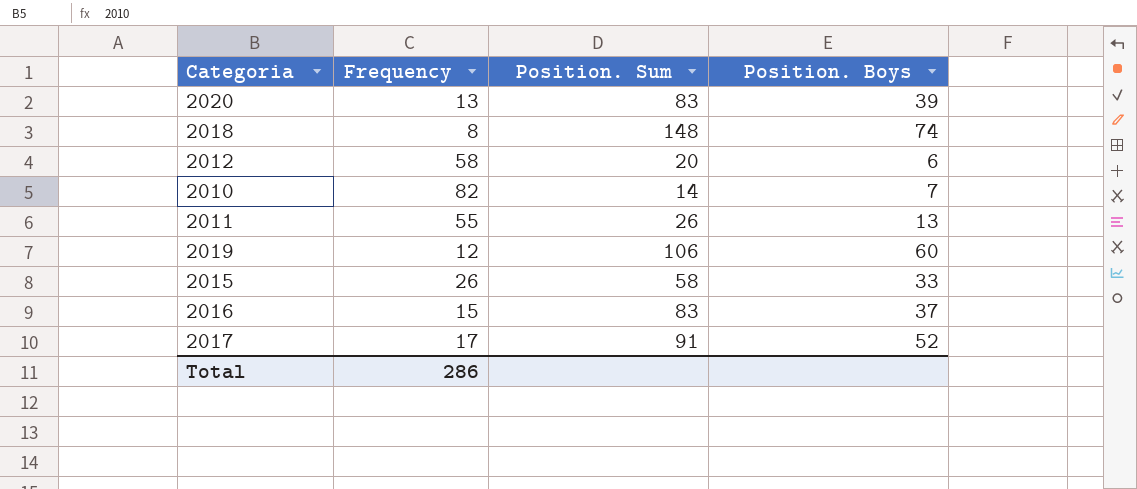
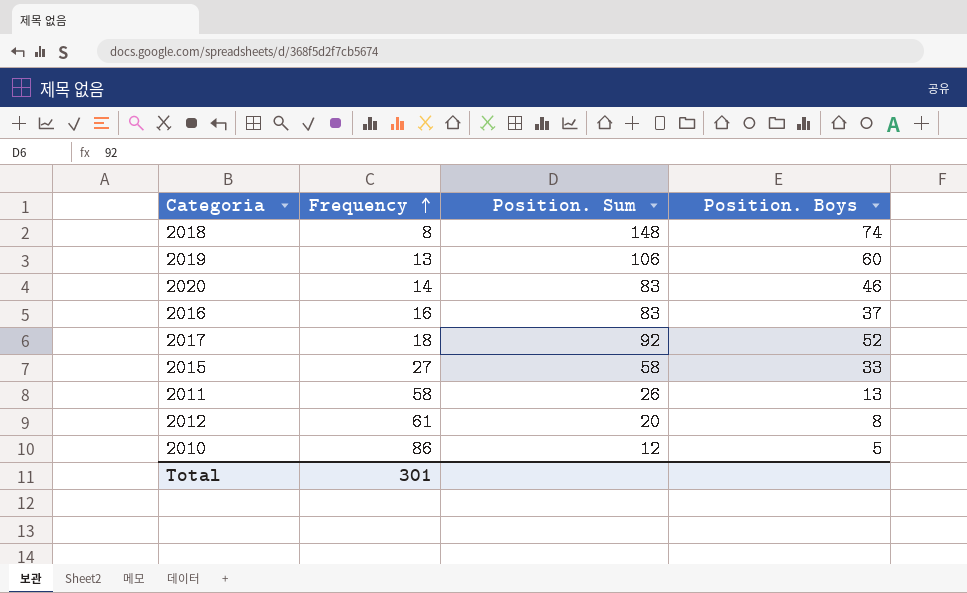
row order: none -> Frequency ascending
2019 | Frequency: 12 -> 13
2020 | Frequency: 13 -> 14
2020 | Position. Boys: 39 -> 46
2016 | Frequency: 15 -> 16
2017 | Frequency: 17 -> 18
2017 | Position. Sum: 91 -> 92
2015 | Frequency: 26 -> 27
2011 | Frequency: 55 -> 58
2012 | Frequency: 58 -> 61
2012 | Position. Boys: 6 -> 8
2010 | Frequency: 82 -> 86
2010 | Position. Sum: 14 -> 12
2010 | Position. Boys: 7 -> 5
Total | Frequency: 286 -> 301

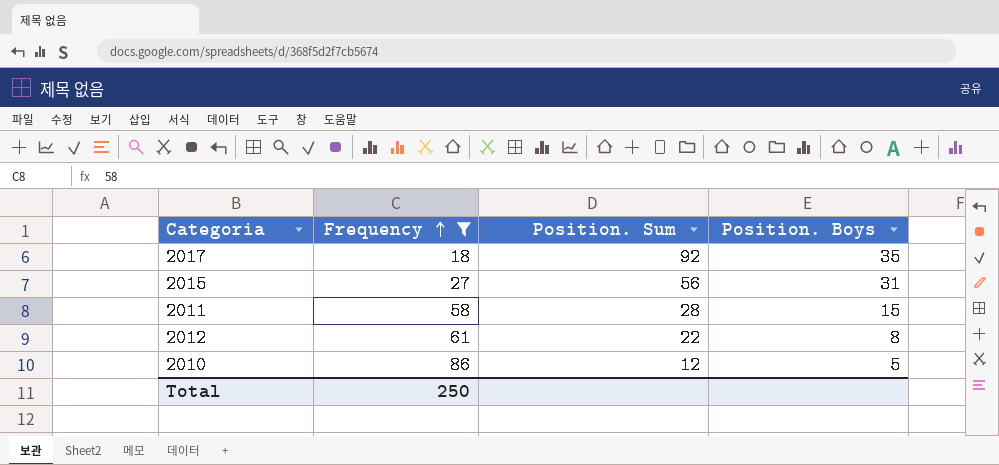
filter: none -> Frequency >= 18
2017 | Position. Boys: 52 -> 35
2015 | Position. Sum: 58 -> 56
2015 | Position. Boys: 33 -> 31
2011 | Position. Sum: 26 -> 28
2011 | Position. Boys: 13 -> 15
2012 | Position. Sum: 20 -> 22
Total | Frequency: 301 -> 250

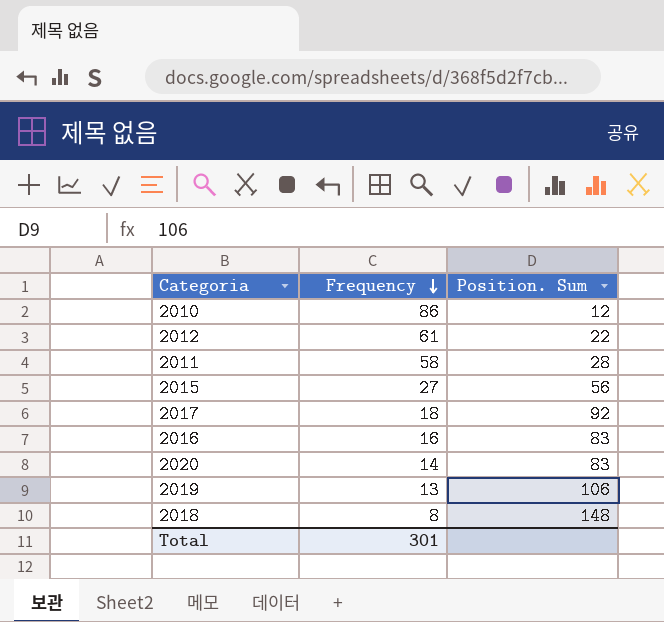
filter: Frequency >= 18 -> none
row order: Frequency ascending -> Frequency descending
column Position. Boys | position: 4 -> none
Total | Frequency: 250 -> 301

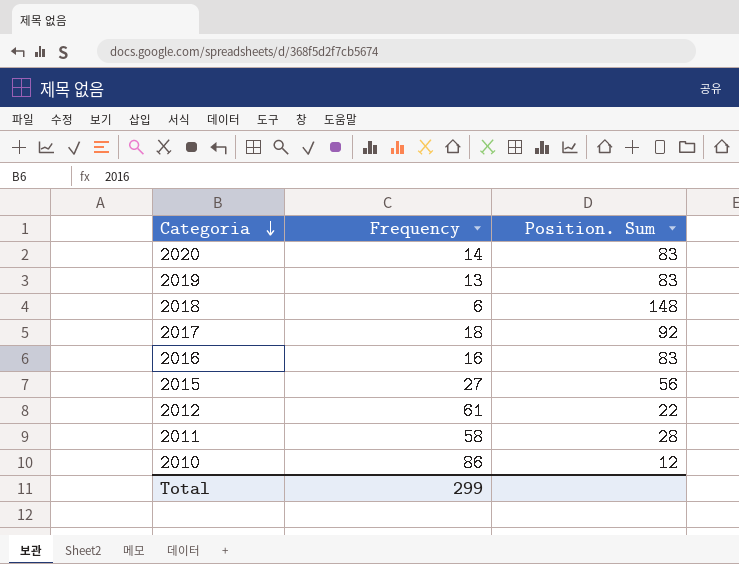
row order: Frequency descending -> Categoria descending
2019 | Position. Sum: 106 -> 83
2018 | Frequency: 8 -> 6
Total | Frequency: 301 -> 299

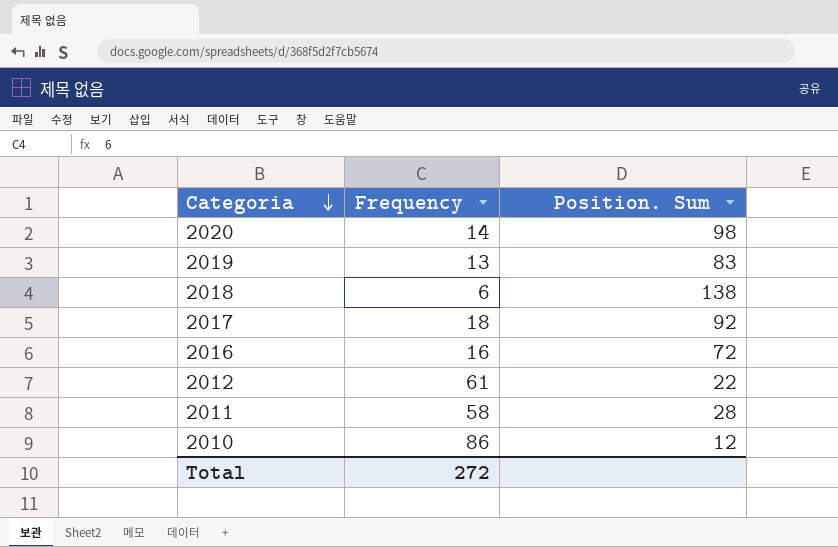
row 2015: 27 | 56 -> none
2020 | Position. Sum: 83 -> 98
2018 | Position. Sum: 148 -> 138
2016 | Position. Sum: 83 -> 72
Total | Frequency: 299 -> 272

